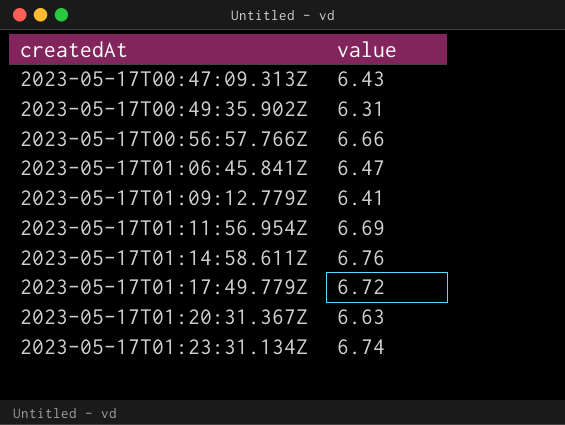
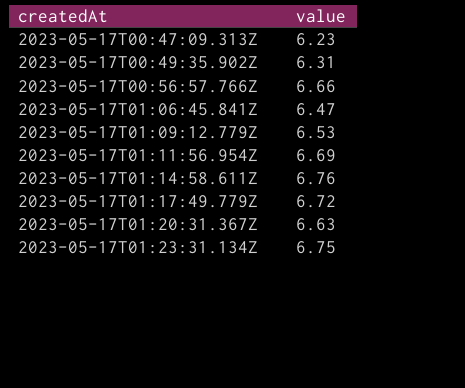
2023-05-17T00:47:09.313Z | value: 6.43 -> 6.23
2023-05-17T01:09:12.779Z | value: 6.41 -> 6.53
2023-05-17T01:23:31.134Z | value: 6.74 -> 6.75

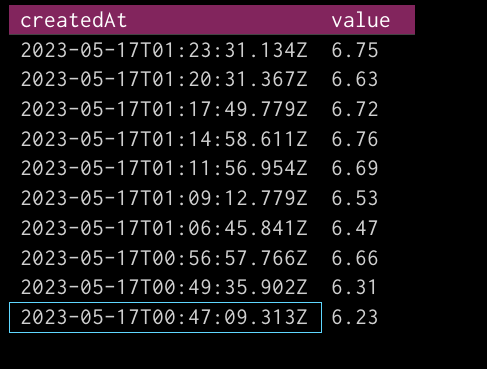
row order: createdAt ascending -> createdAt descending

